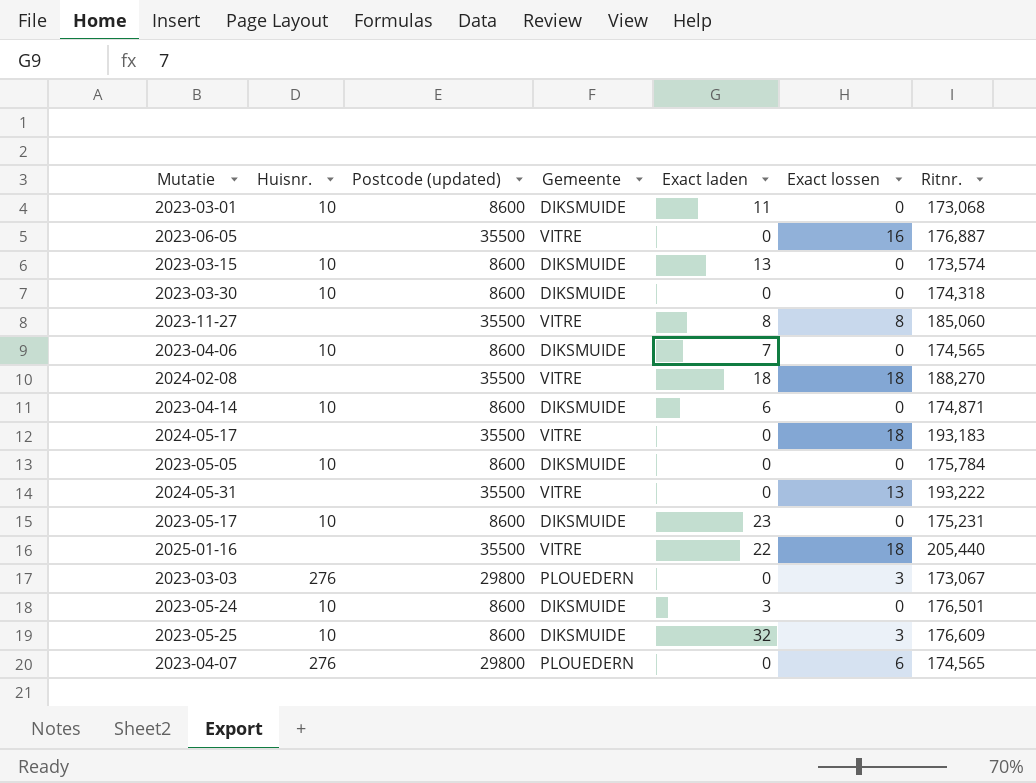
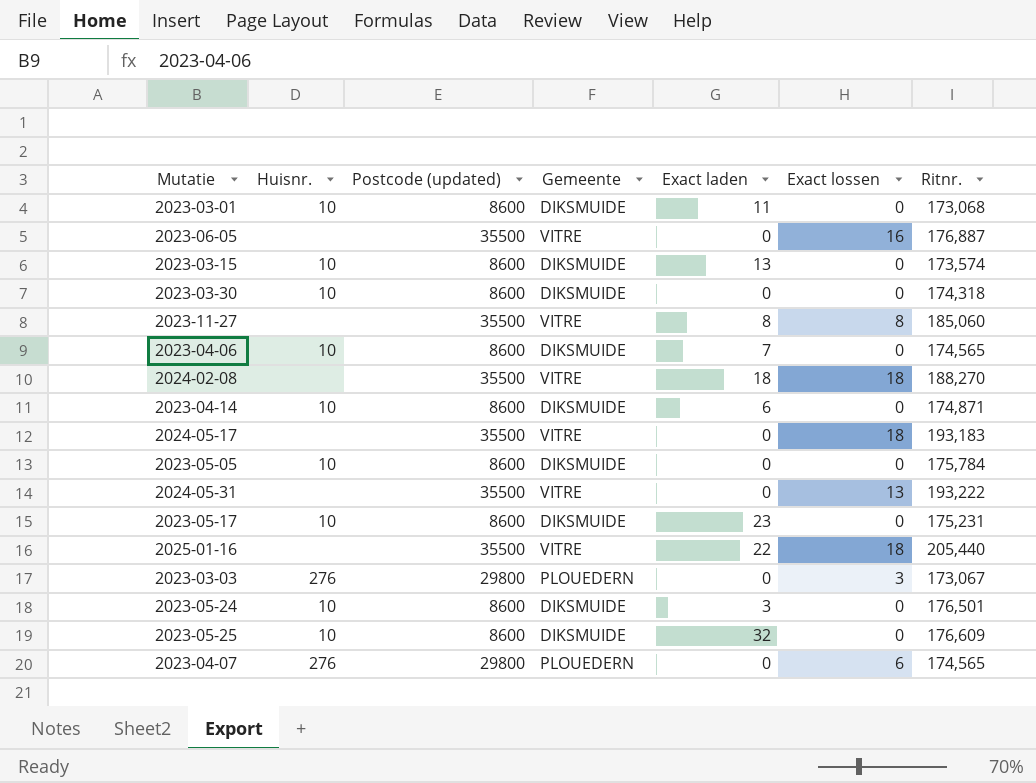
2023-05-25 | Exact lossen: 3 -> 0

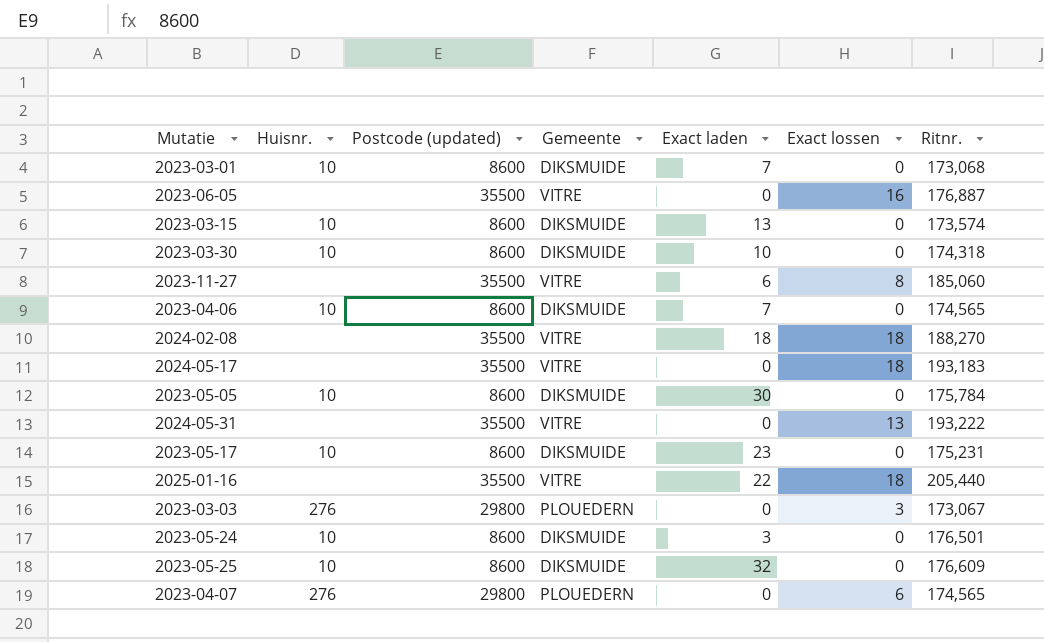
row 2023-04-14: 10 | 8600 | DIKSMUIDE | 6 | 0 | 174,871 -> none
2023-03-01 | Exact laden: 11 -> 7
2023-03-30 | Exact laden: 0 -> 10
2023-11-27 | Exact laden: 8 -> 6
2023-05-05 | Exact laden: 0 -> 30

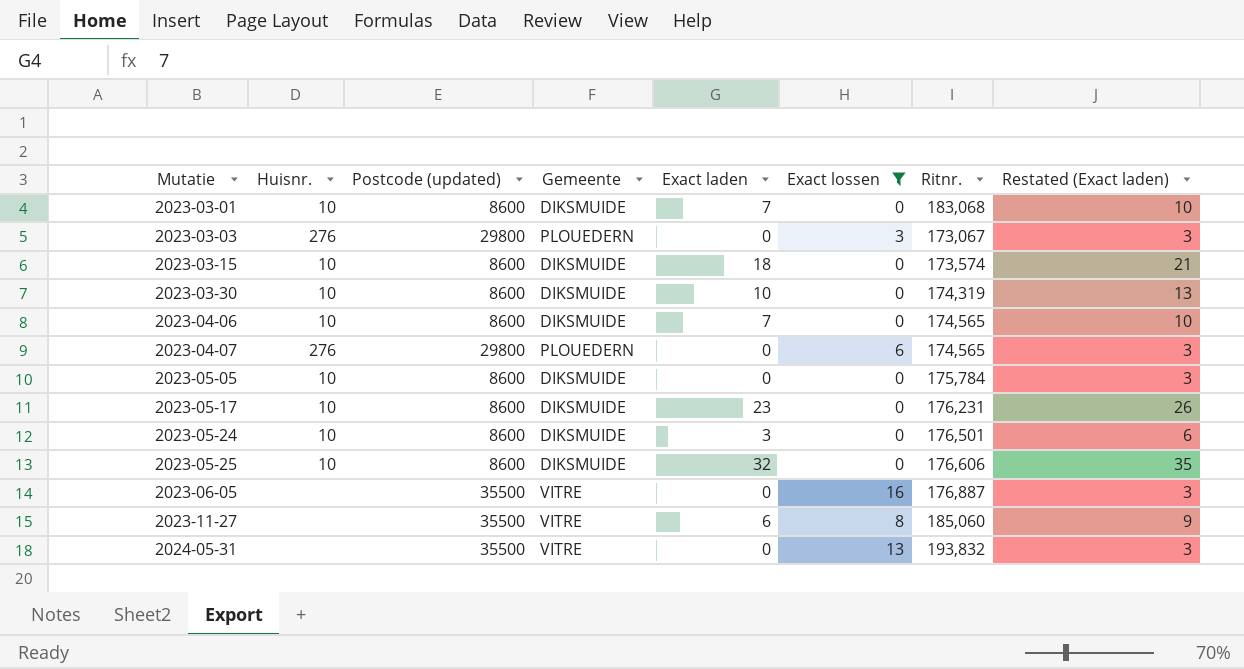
filter: none -> Exact lossen != 18
row order: none -> Mutatie ascending
column Restated (Exact laden) | formula: none -> [Exact laden] + 3
2023-03-01 | Ritnr.: 173,068 -> 183,068
2023-03-15 | Exact laden: 13 -> 18
2023-03-30 | Ritnr.: 174,318 -> 174,319
2023-05-05 | Exact laden: 30 -> 0
2023-05-17 | Ritnr.: 175,231 -> 176,231
2023-05-25 | Ritnr.: 176,609 -> 176,606
2024-05-31 | Ritnr.: 193,222 -> 193,832

